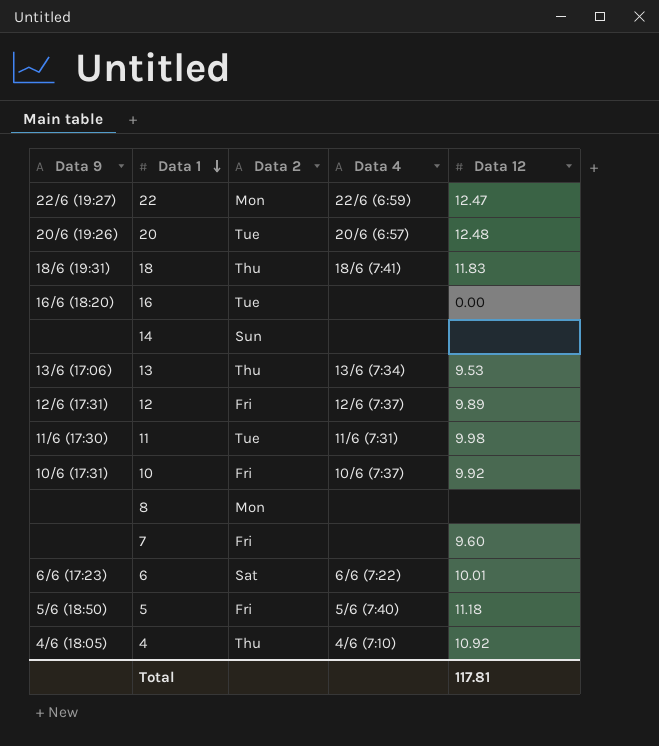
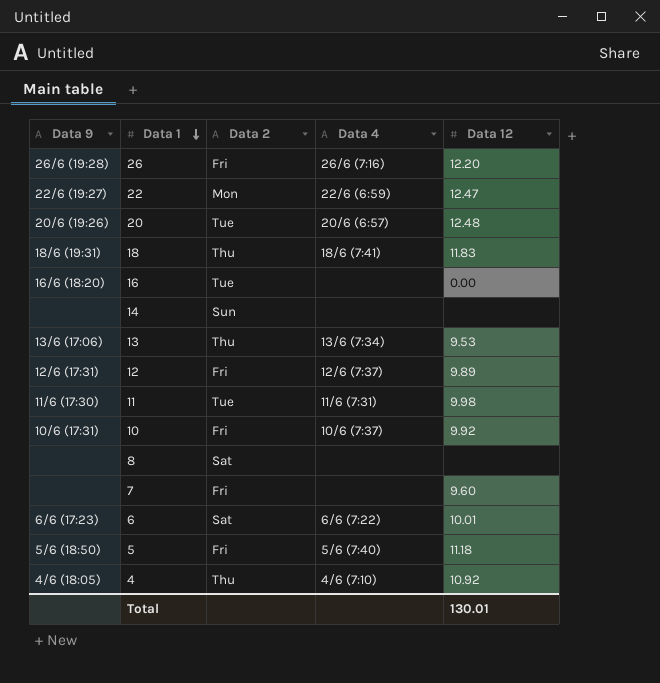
row 26: none -> 26/6 (19:28) | Fri | 26/6 (7:16) | 12.20
8 | Data 2: Mon -> Sat
Total | Data 12: 117.81 -> 130.01

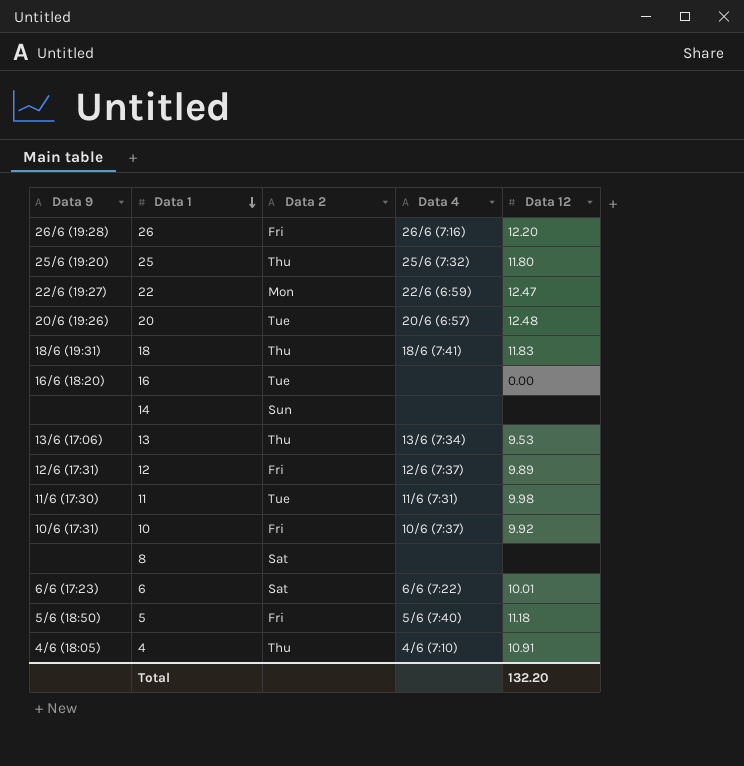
row 7: none | Fri | none | 9.60 -> none
row 25: none -> 25/6 (19:20) | Thu | 25/6 (7:32) | 11.80
4 | Data 12: 10.92 -> 10.91
Total | Data 12: 130.01 -> 132.20

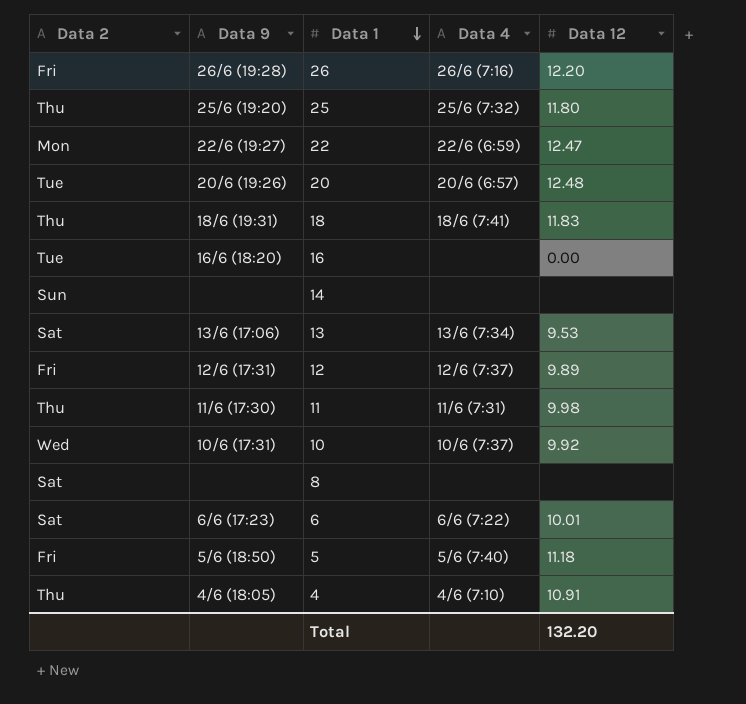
column Data 2 | position: 3 -> 1
13 | Data 2: Thu -> Sat
11 | Data 2: Tue -> Thu
10 | Data 2: Fri -> Wed

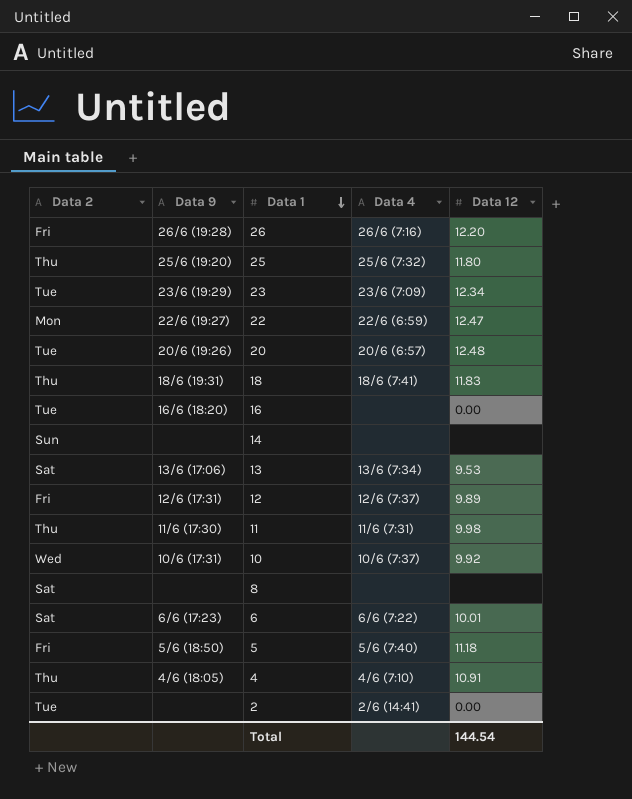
row 23: none -> Tue | 23/6 (19:29) | 23/6 (7:09) | 12.34
row 2: none -> Tue | none | 2/6 (14:41) | 0.00
Total | Data 12: 132.20 -> 144.54

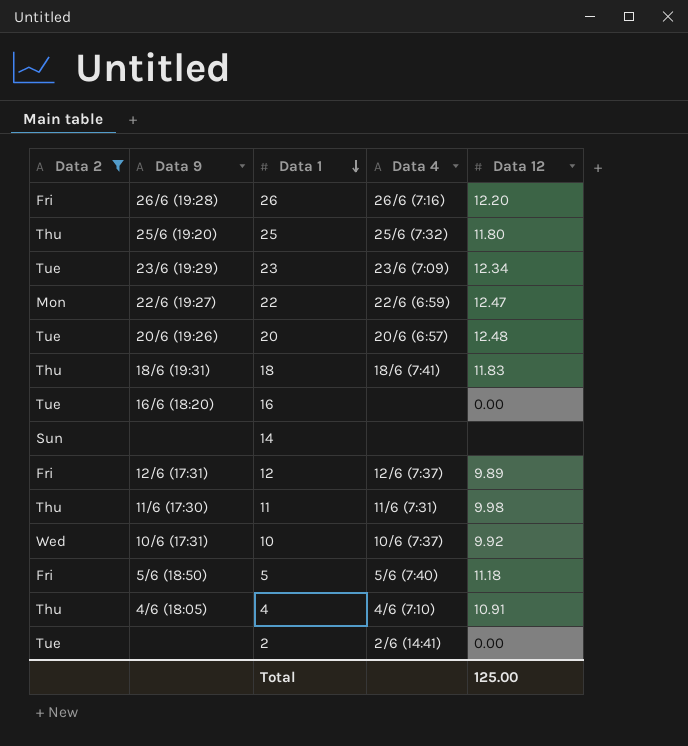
filter: none -> Data 2 != Sat
Total | Data 12: 144.54 -> 125.00

